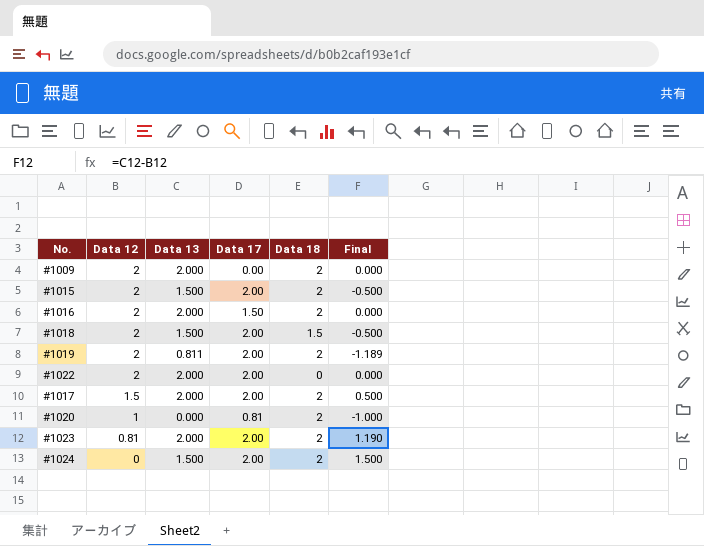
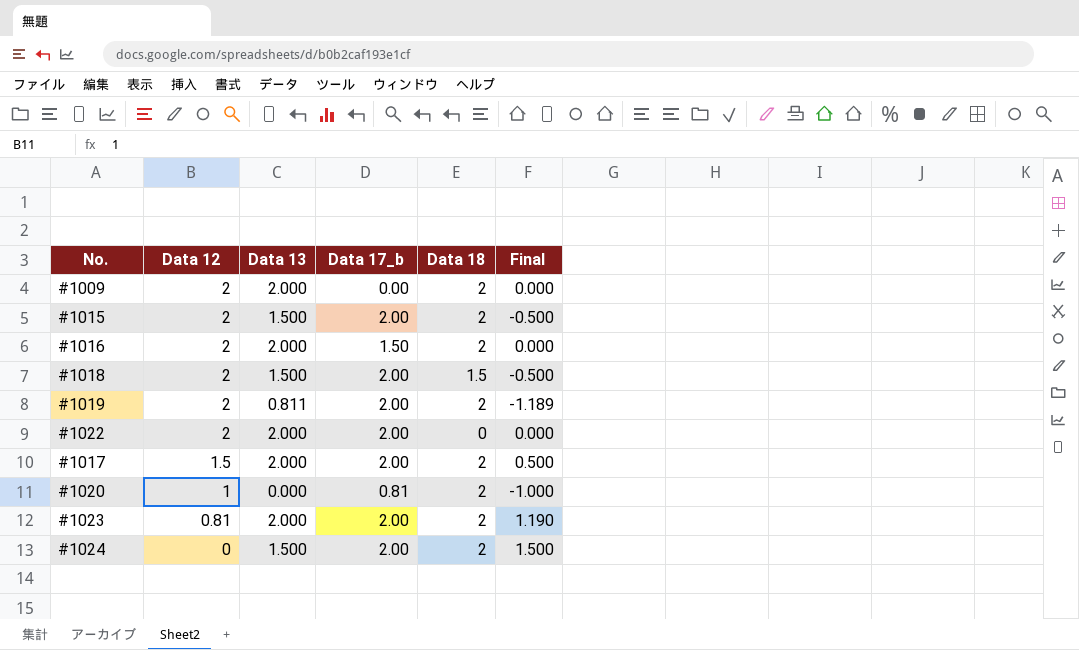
column name: Data 17 -> Data 17_b

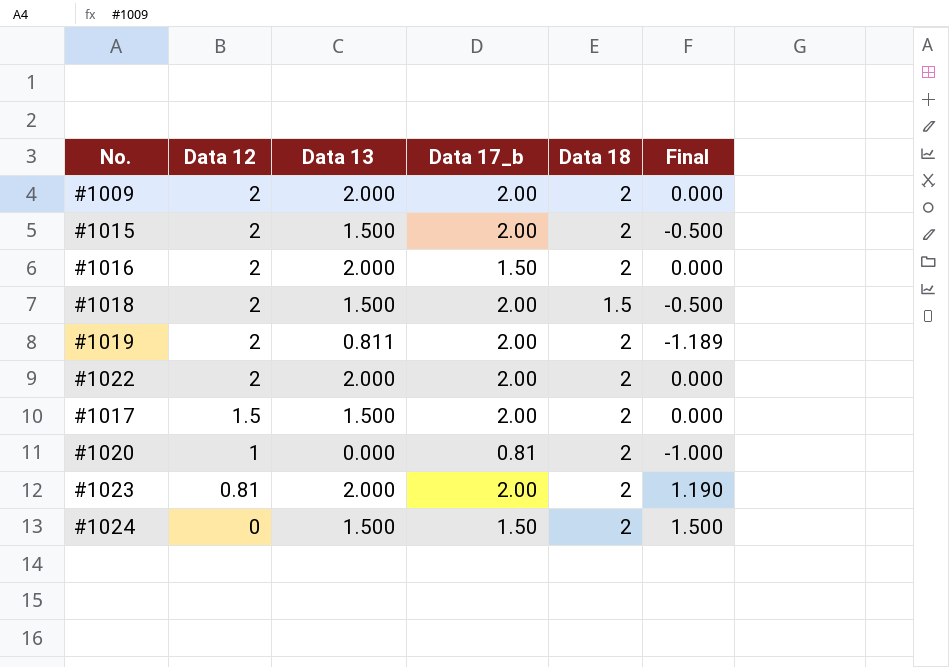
#1009 | Data 17_b: 0.00 -> 2.00
#1022 | Data 18: 0 -> 2
#1017 | Data 13: 2.000 -> 1.500
#1017 | Final: 0.500 -> 0.000
#1024 | Data 17_b: 2.00 -> 1.50

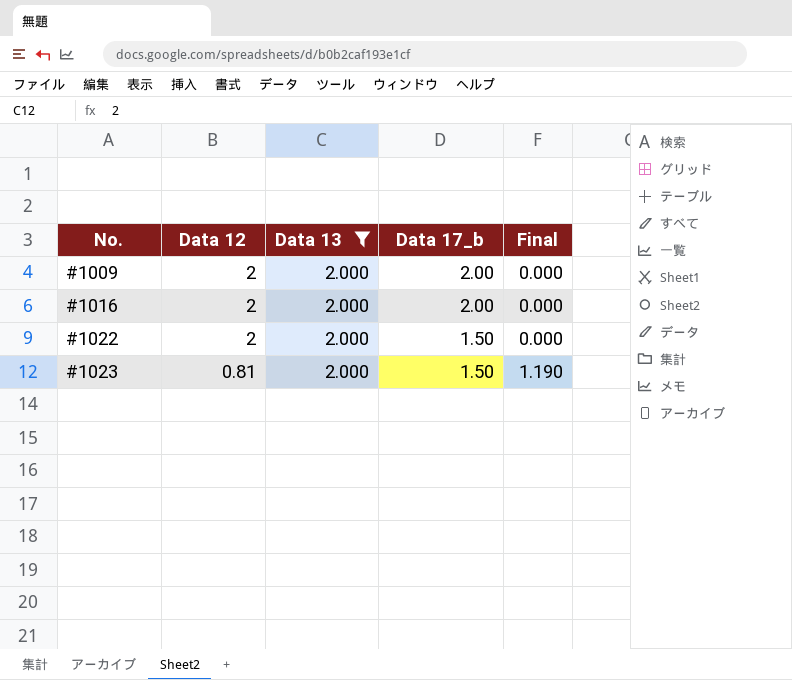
filter: none -> Data 13 = 2.000
column Data 18 | position: 5 -> none
#1016 | Data 17_b: 1.50 -> 2.00
#1022 | Data 17_b: 2.00 -> 1.50
#1023 | Data 17_b: 2.00 -> 1.50

